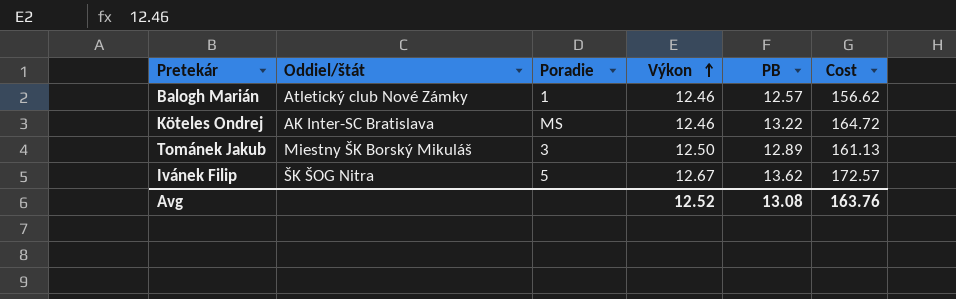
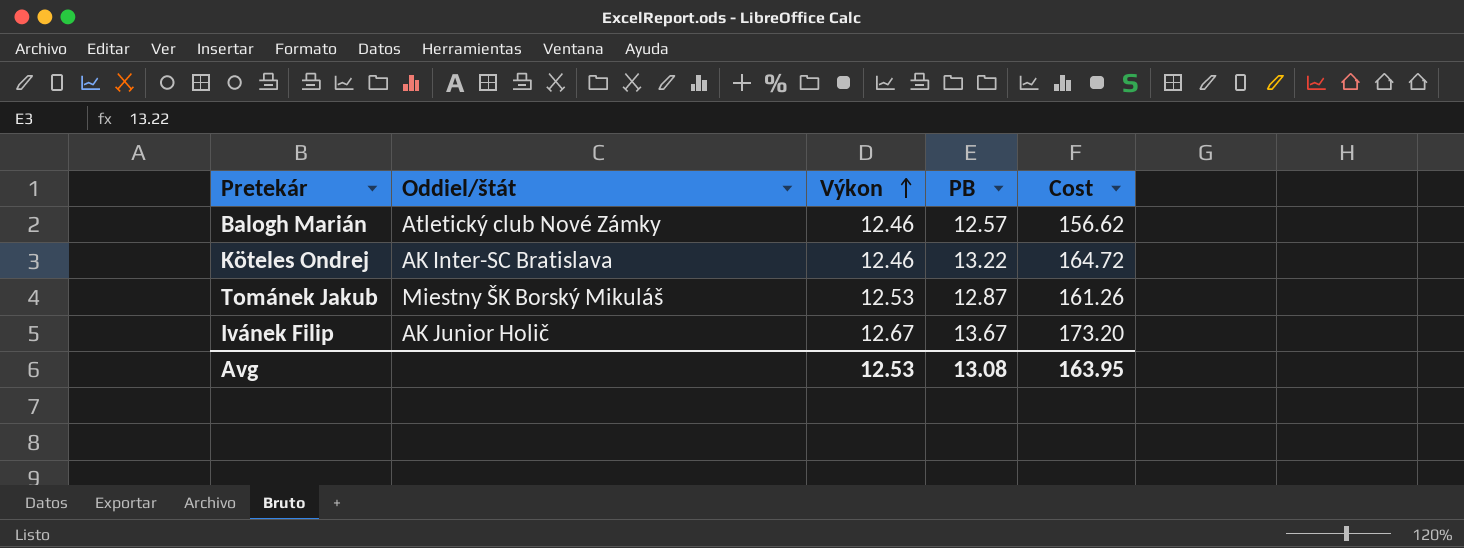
column Poradie | position: 3 -> none
Tománek Jakub | Výkon: 12.50 -> 12.53
Tománek Jakub | PB: 12.89 -> 12.87
Tománek Jakub | Cost: 161.13 -> 161.26
Ivánek Filip | Oddiel/štát: ŠK ŠOG Nitra -> AK Junior Holič
Ivánek Filip | PB: 13.62 -> 13.67
Ivánek Filip | Cost: 172.57 -> 173.20
Avg | Výkon: 12.52 -> 12.53
Avg | Cost: 163.76 -> 163.95

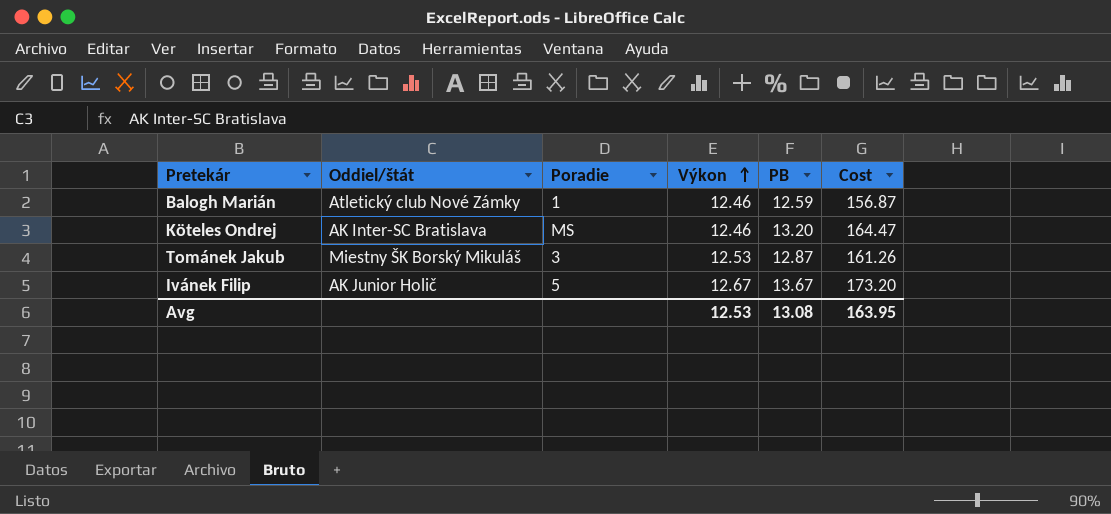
column Poradie | position: none -> 3
Balogh Marián | PB: 12.57 -> 12.59
Balogh Marián | Cost: 156.62 -> 156.87
Köteles Ondrej | PB: 13.22 -> 13.20
Köteles Ondrej | Cost: 164.72 -> 164.47

